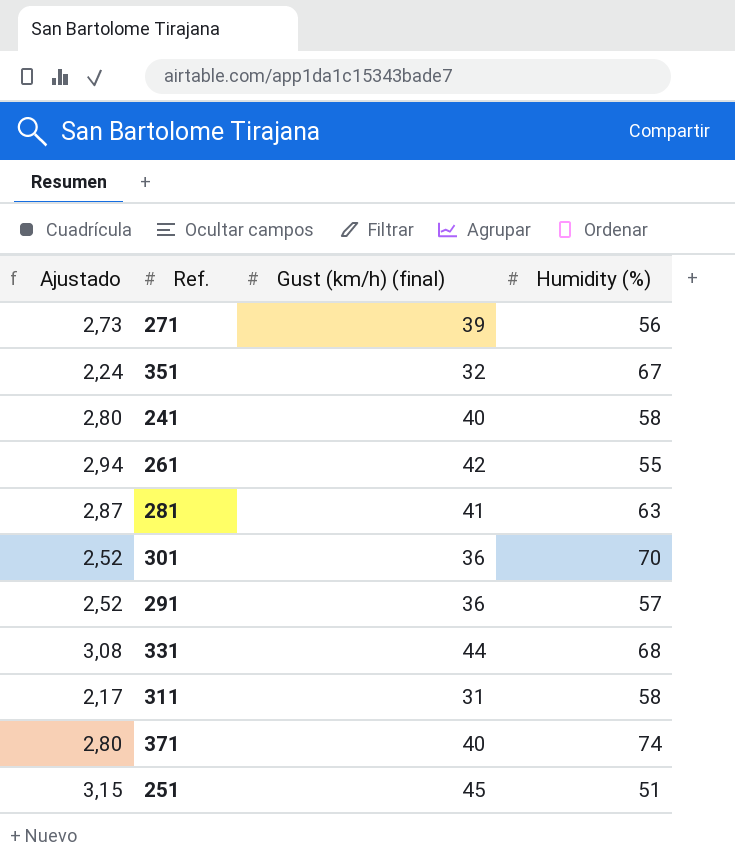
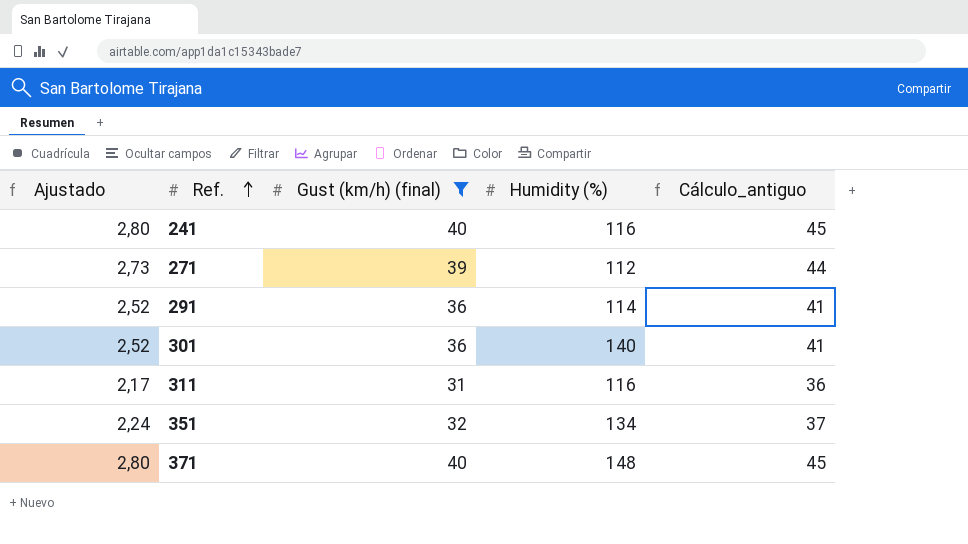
filter: none -> Gust (km/h) (final) <= 40
row order: none -> Ref. ascending
column Cálculo_antiguo | formula: none -> [Gust (km/h) (final)] + 5
241 | Humidity (%): 58 -> 116
271 | Humidity (%): 56 -> 112
291 | Humidity (%): 57 -> 114
301 | Humidity (%): 70 -> 140
311 | Humidity (%): 58 -> 116
351 | Humidity (%): 67 -> 134
371 | Humidity (%): 74 -> 148

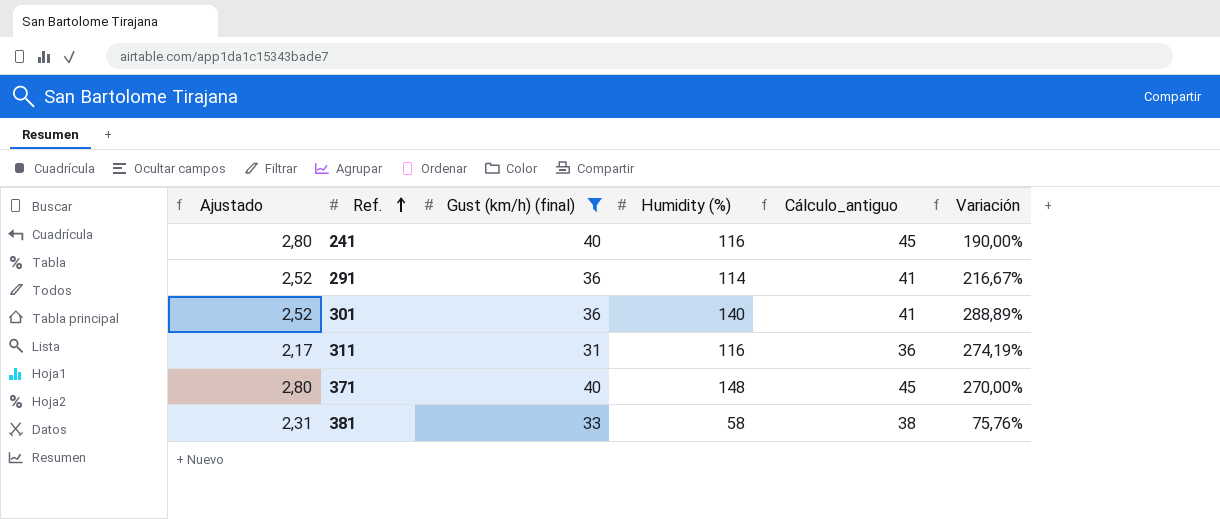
column Variación | formula: none -> ([Humidity (%)] - [Gust (km/h) (final)]) / [Gust (km/h) (final)]
row 271: 2,73 | 39 | 112 | 44 -> none
row 351: 2,24 | 32 | 134 | 37 -> none
row 381: none -> 2,31 | 33 | 58 | 38 | 75,76%

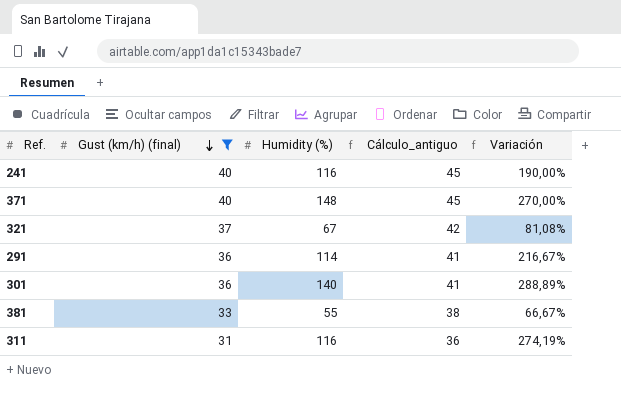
row order: Ref. ascending -> Gust (km/h) (final) descending
column Ajustado | formula: [Gust (km/h) (final)] * 0,07 -> none
row 321: none -> 37 | 67 | 42 | 81,08%
381 | Humidity (%): 58 -> 55
381 | Variación: 75,76% -> 66,67%

